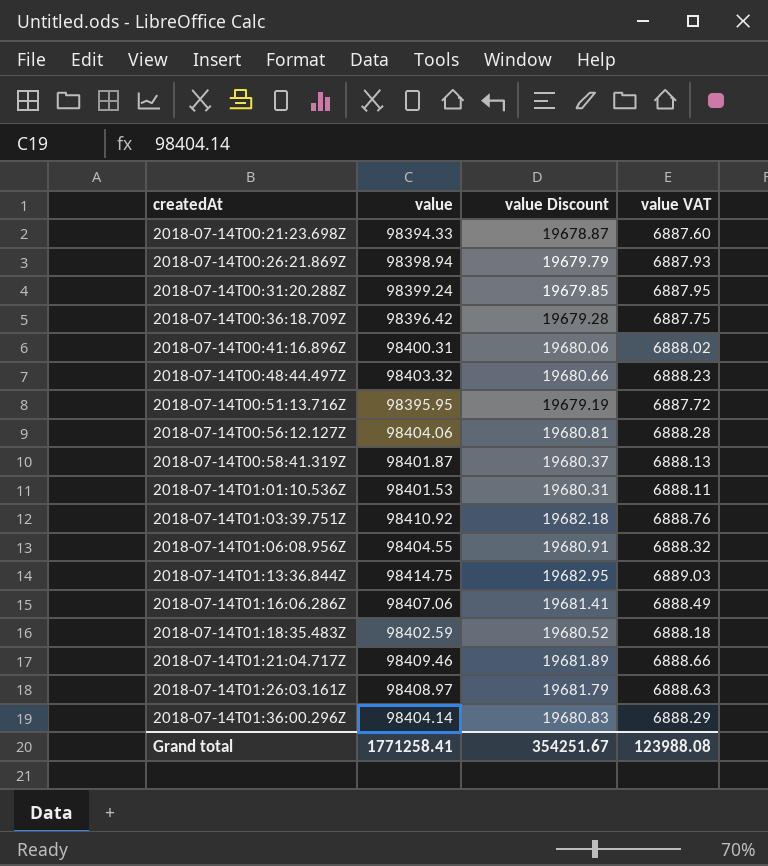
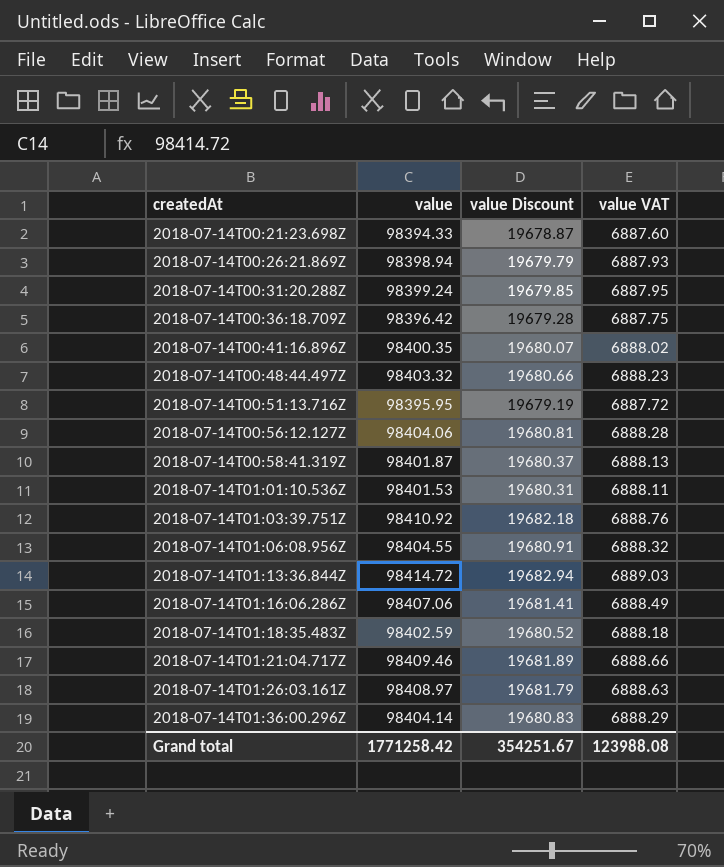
2018-07-14T00:41:16.896Z | value: 98400.31 -> 98400.35
2018-07-14T00:41:16.896Z | value Discount: 19680.06 -> 19680.07
2018-07-14T01:13:36.844Z | value: 98414.75 -> 98414.72
2018-07-14T01:13:36.844Z | value Discount: 19682.95 -> 19682.94
Grand total | value: 1771258.41 -> 1771258.42

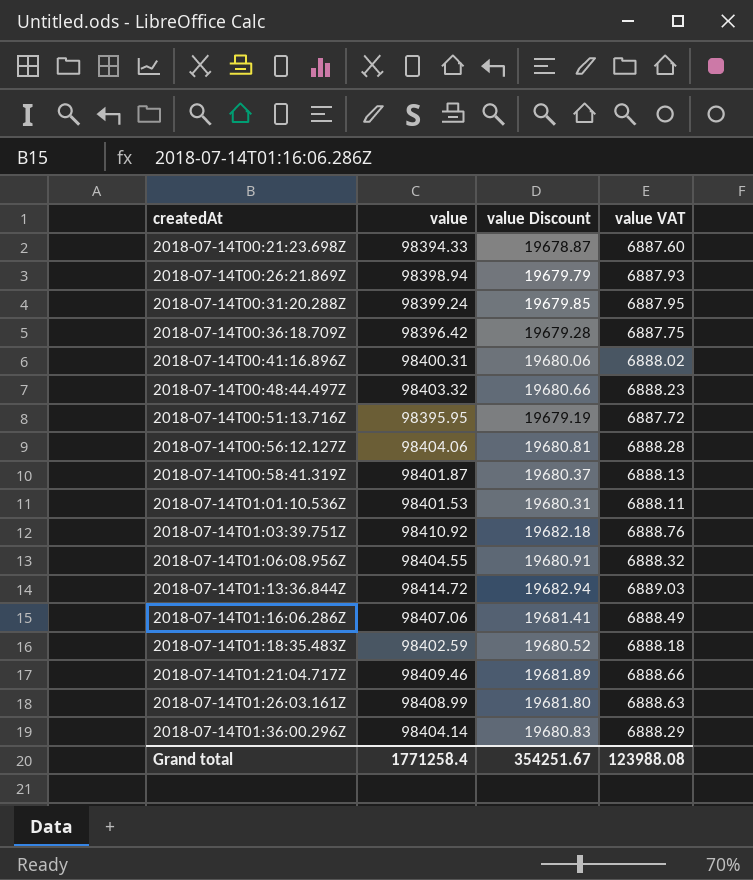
2018-07-14T00:41:16.896Z | value: 98400.35 -> 98400.31
2018-07-14T00:41:16.896Z | value Discount: 19680.07 -> 19680.06
2018-07-14T01:26:03.161Z | value: 98408.97 -> 98408.99
2018-07-14T01:26:03.161Z | value Discount: 19681.79 -> 19681.80
Grand total | value: 1771258.42 -> 1771258.4

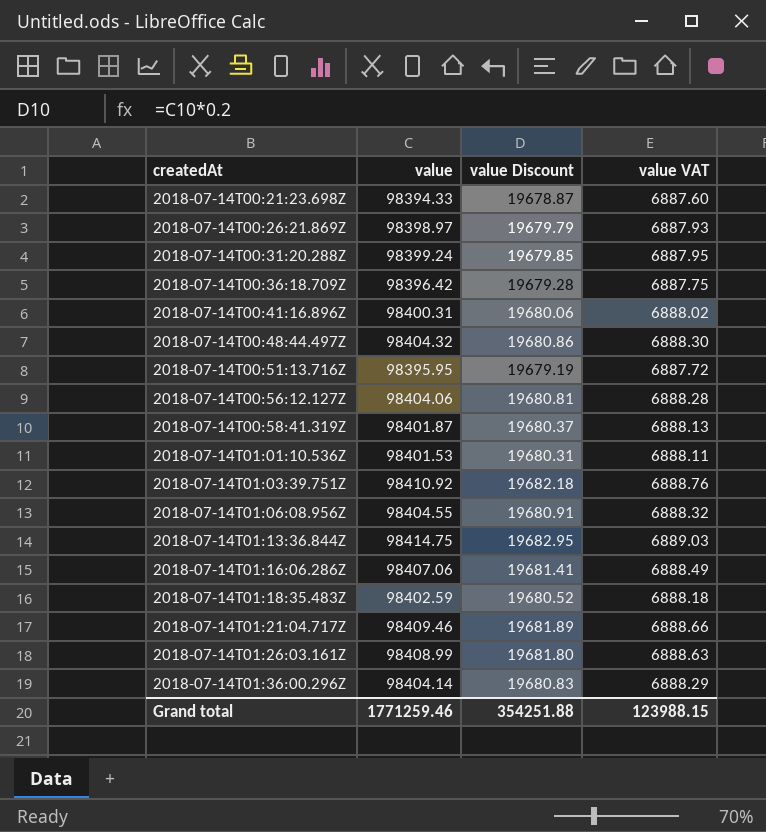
2018-07-14T00:26:21.869Z | value: 98398.94 -> 98398.97
2018-07-14T00:48:44.497Z | value: 98403.32 -> 98404.32
2018-07-14T00:48:44.497Z | value Discount: 19680.66 -> 19680.86
2018-07-14T00:48:44.497Z | value VAT: 6888.23 -> 6888.30
2018-07-14T01:13:36.844Z | value: 98414.72 -> 98414.75
2018-07-14T01:13:36.844Z | value Discount: 19682.94 -> 19682.95
Grand total | value: 1771258.4 -> 1771259.46
Grand total | value Discount: 354251.67 -> 354251.88
Grand total | value VAT: 123988.08 -> 123988.15

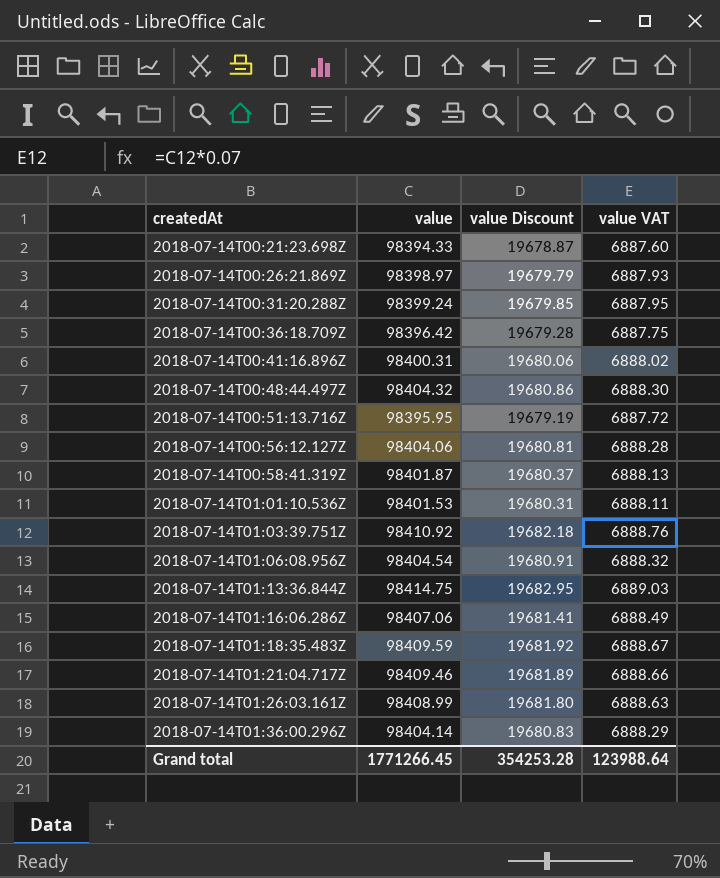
2018-07-14T01:06:08.956Z | value: 98404.55 -> 98404.54
2018-07-14T01:18:35.483Z | value: 98402.59 -> 98409.59
2018-07-14T01:18:35.483Z | value Discount: 19680.52 -> 19681.92
2018-07-14T01:18:35.483Z | value VAT: 6888.18 -> 6888.67
Grand total | value: 1771259.46 -> 1771266.45
Grand total | value Discount: 354251.88 -> 354253.28
Grand total | value VAT: 123988.15 -> 123988.64

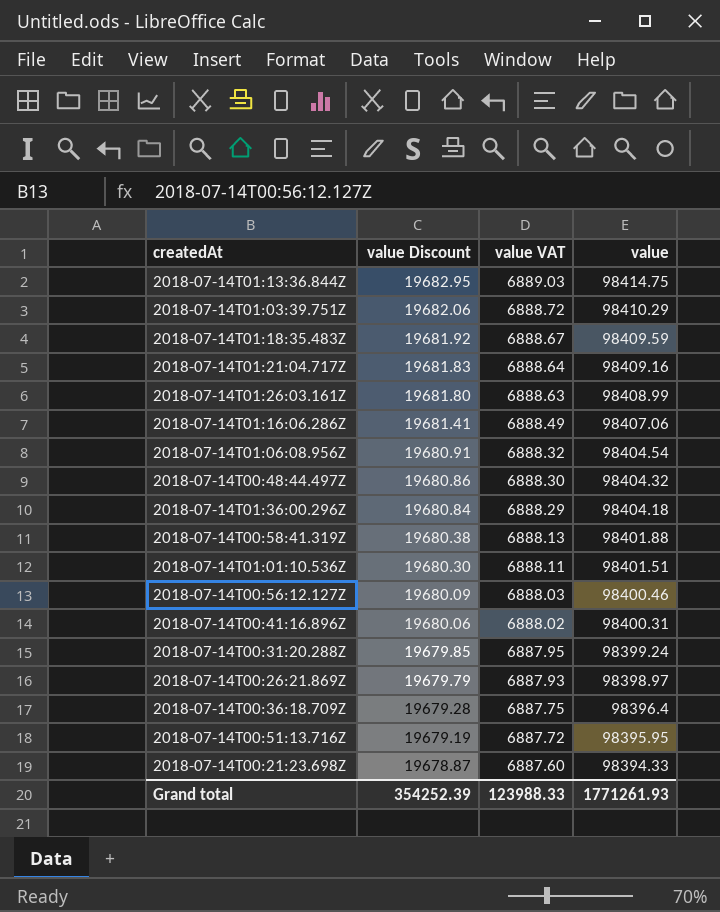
row order: createdAt ascending -> value Discount descending
column value | position: 2 -> 4
2018-07-14T01:03:39.751Z | value Discount: 19682.18 -> 19682.06
2018-07-14T01:03:39.751Z | value VAT: 6888.76 -> 6888.72
2018-07-14T01:03:39.751Z | value: 98410.92 -> 98410.29
2018-07-14T01:21:04.717Z | value Discount: 19681.89 -> 19681.83
2018-07-14T01:21:04.717Z | value VAT: 6888.66 -> 6888.64
2018-07-14T01:21:04.717Z | value: 98409.46 -> 98409.16
2018-07-14T01:36:00.296Z | value Discount: 19680.83 -> 19680.84
2018-07-14T01:36:00.296Z | value: 98404.14 -> 98404.18
2018-07-14T00:58:41.319Z | value Discount: 19680.37 -> 19680.38
2018-07-14T00:58:41.319Z | value: 98401.87 -> 98401.88
2018-07-14T01:01:10.536Z | value Discount: 19680.31 -> 19680.30
2018-07-14T01:01:10.536Z | value: 98401.53 -> 98401.51
2018-07-14T00:56:12.127Z | value Discount: 19680.81 -> 19680.09
2018-07-14T00:56:12.127Z | value VAT: 6888.28 -> 6888.03
2018-07-14T00:56:12.127Z | value: 98404.06 -> 98400.46
2018-07-14T00:36:18.709Z | value: 98396.42 -> 98396.4
Grand total | value Discount: 354253.28 -> 354252.39
Grand total | value VAT: 123988.64 -> 123988.33
Grand total | value: 1771266.45 -> 1771261.93

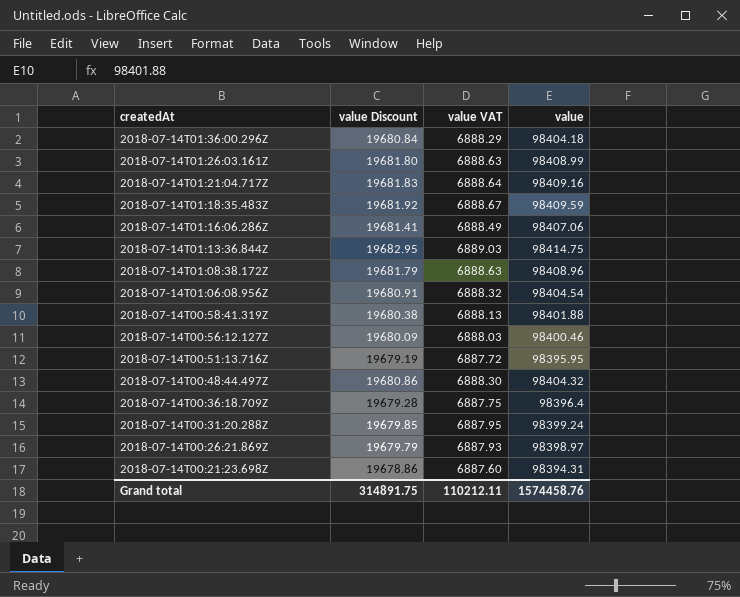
row order: value Discount descending -> createdAt descending
row 2018-07-14T01:03:39.751Z: 19682.06 | 6888.72 | 98410.29 -> none
row 2018-07-14T01:01:10.536Z: 19680.30 | 6888.11 | 98401.51 -> none
row 2018-07-14T00:41:16.896Z: 19680.06 | 6888.02 | 98400.31 -> none
row 2018-07-14T01:08:38.172Z: none -> 19681.79 | 6888.63 | 98408.96
2018-07-14T00:21:23.698Z | value Discount: 19678.87 -> 19678.86
2018-07-14T00:21:23.698Z | value: 98394.33 -> 98394.31
Grand total | value Discount: 354252.39 -> 314891.75
Grand total | value VAT: 123988.33 -> 110212.11
Grand total | value: 1771261.93 -> 1574458.76

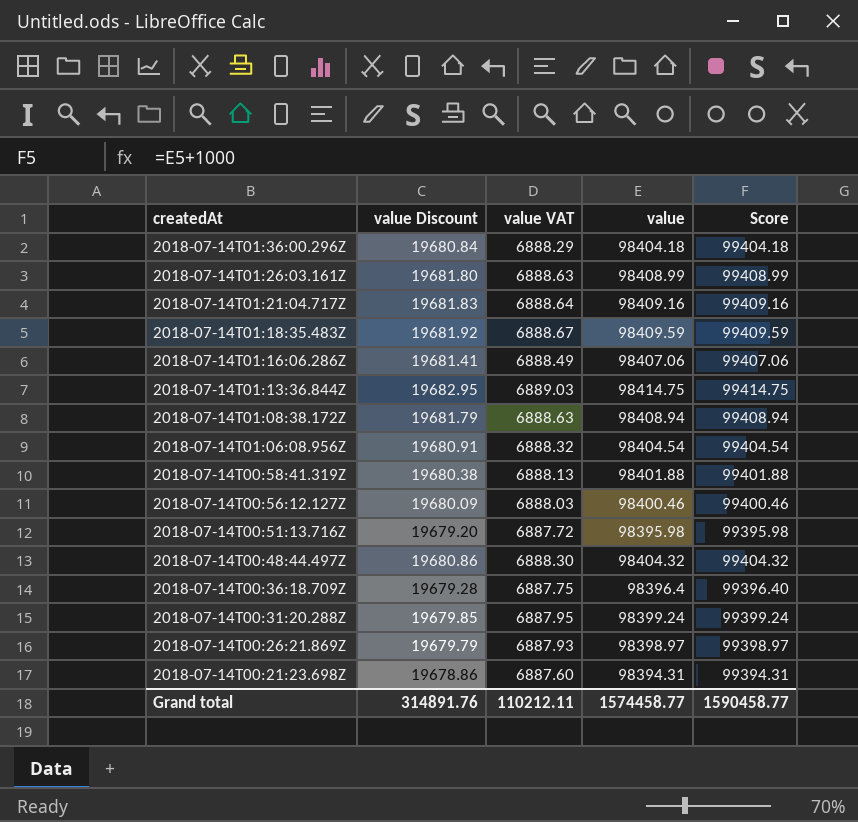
column Score | formula: none -> [value] + 1000
2018-07-14T01:08:38.172Z | value: 98408.96 -> 98408.94
2018-07-14T00:51:13.716Z | value Discount: 19679.19 -> 19679.20
2018-07-14T00:51:13.716Z | value: 98395.95 -> 98395.98
Grand total | value Discount: 314891.75 -> 314891.76
Grand total | value: 1574458.76 -> 1574458.77

